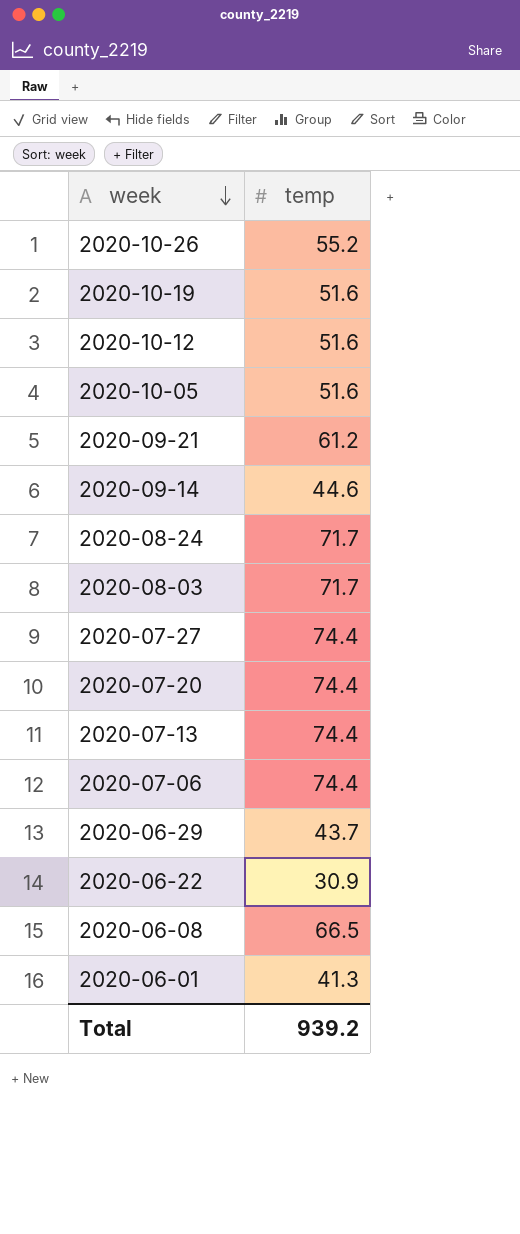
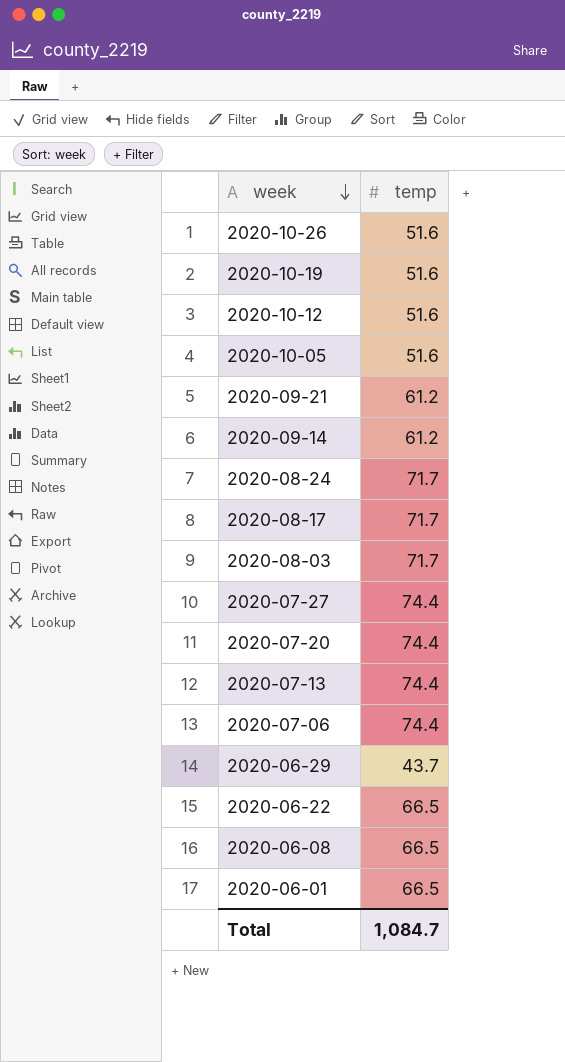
2020-10-26 | temp: 55.2 -> 51.6
2020-09-14 | temp: 44.6 -> 61.2
row 2020-08-17: none -> 71.7
2020-06-22 | temp: 30.9 -> 66.5
2020-06-01 | temp: 41.3 -> 66.5
Total | temp: 939.2 -> 1,084.7

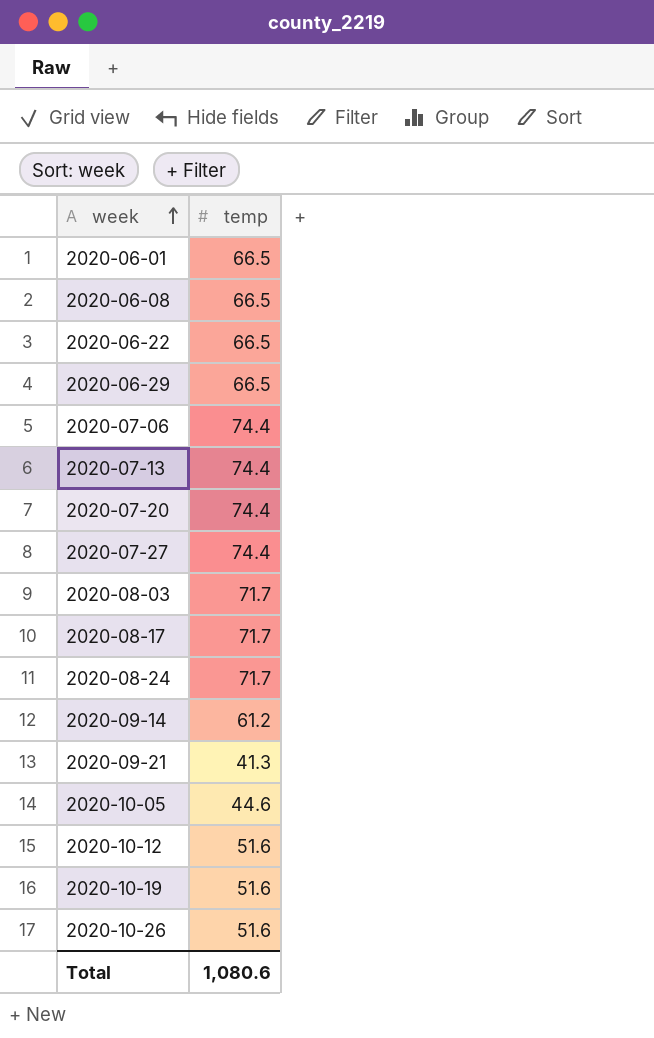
row order: week descending -> week ascending
2020-06-29 | temp: 43.7 -> 66.5
2020-09-21 | temp: 61.2 -> 41.3
2020-10-05 | temp: 51.6 -> 44.6
Total | temp: 1,084.7 -> 1,080.6

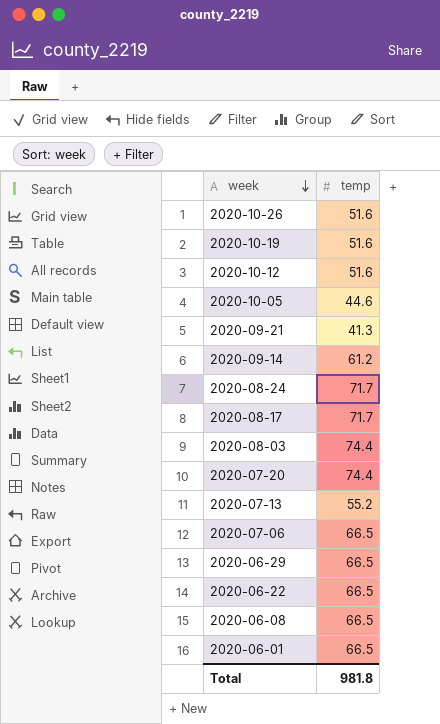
row order: week ascending -> week descending
row 2020-07-27: 74.4 -> none
2020-08-03 | temp: 71.7 -> 74.4
2020-07-13 | temp: 74.4 -> 55.2
2020-07-06 | temp: 74.4 -> 66.5
Total | temp: 1,080.6 -> 981.8

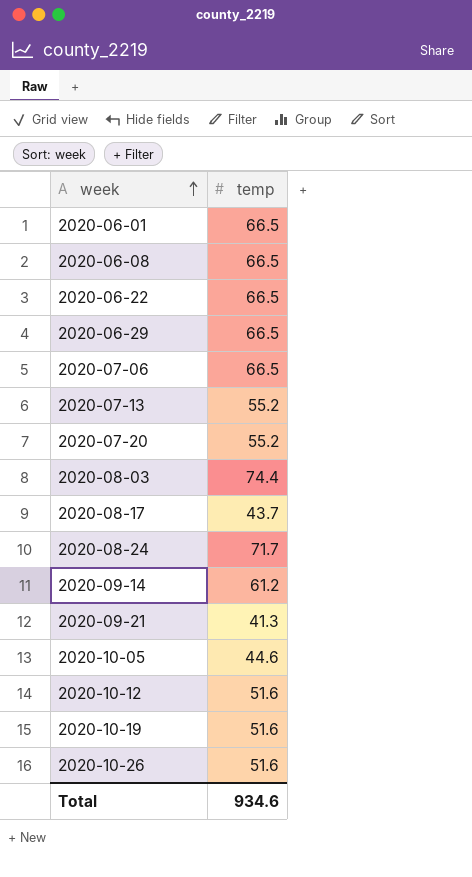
row order: week descending -> week ascending
2020-07-20 | temp: 74.4 -> 55.2
2020-08-17 | temp: 71.7 -> 43.7
Total | temp: 981.8 -> 934.6

